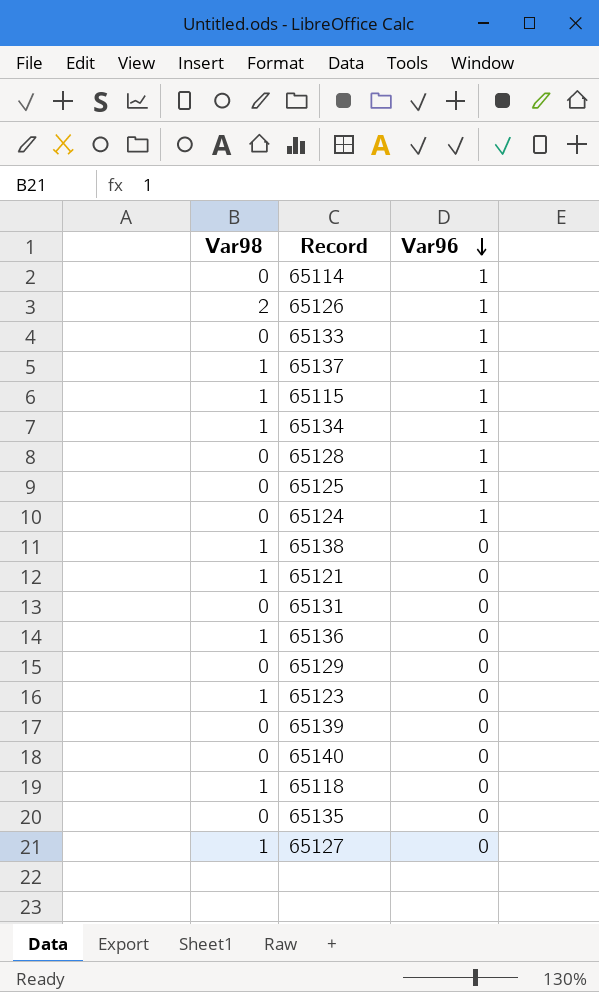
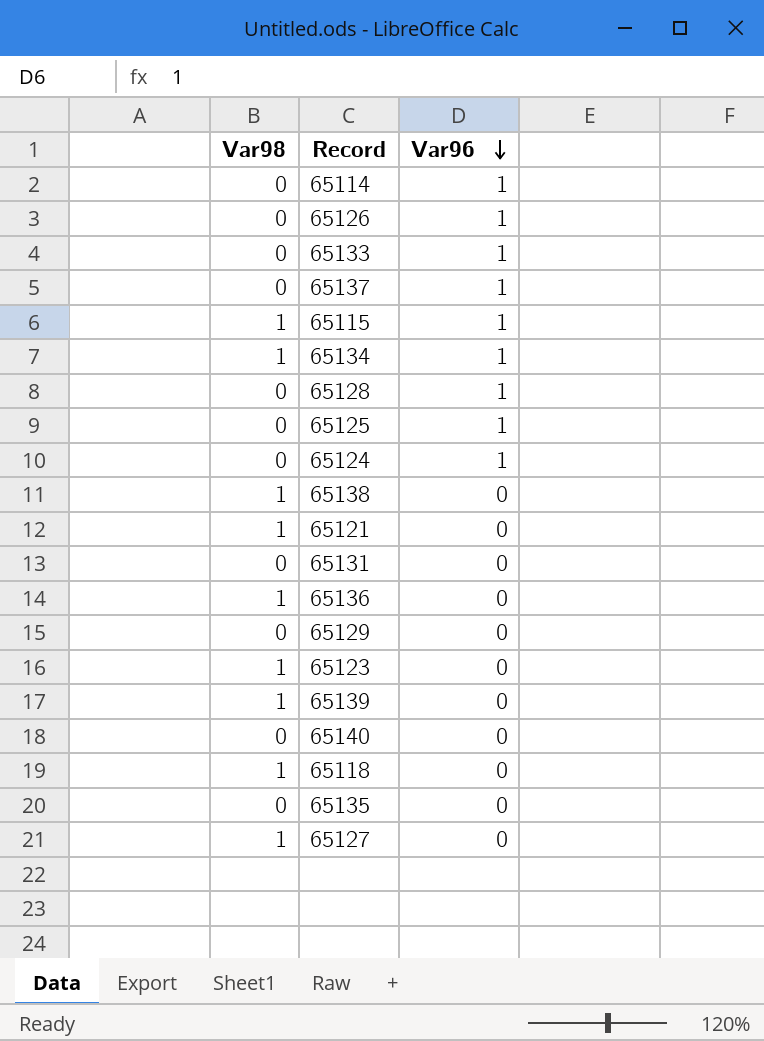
65126 | Var98: 2 -> 0
65137 | Var98: 1 -> 0
65139 | Var98: 0 -> 1

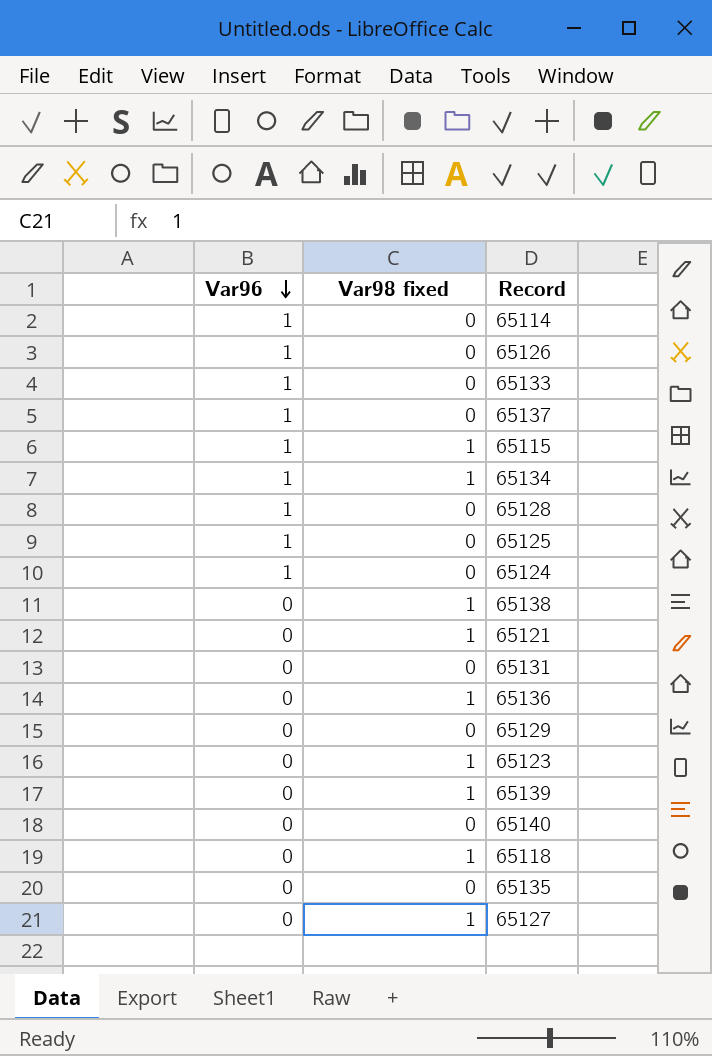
column Var96 | position: 3 -> 1
column name: Var98 -> Var98 fixed

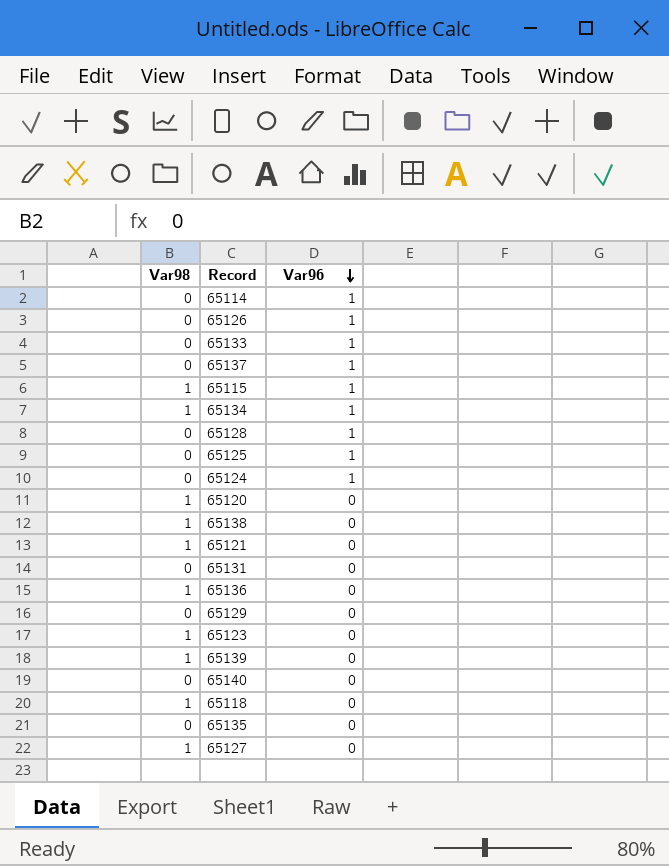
column name: Var98 fixed -> Var98
column Var96 | position: 1 -> 3
row 65120: none -> 1 | 0

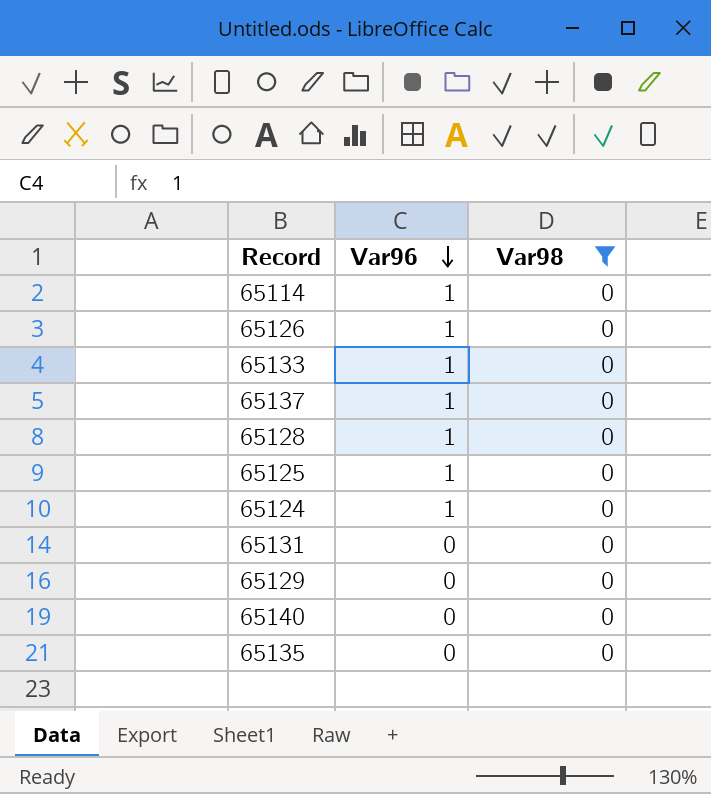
filter: none -> Var98 = 0
column Var98 | position: 1 -> 3

